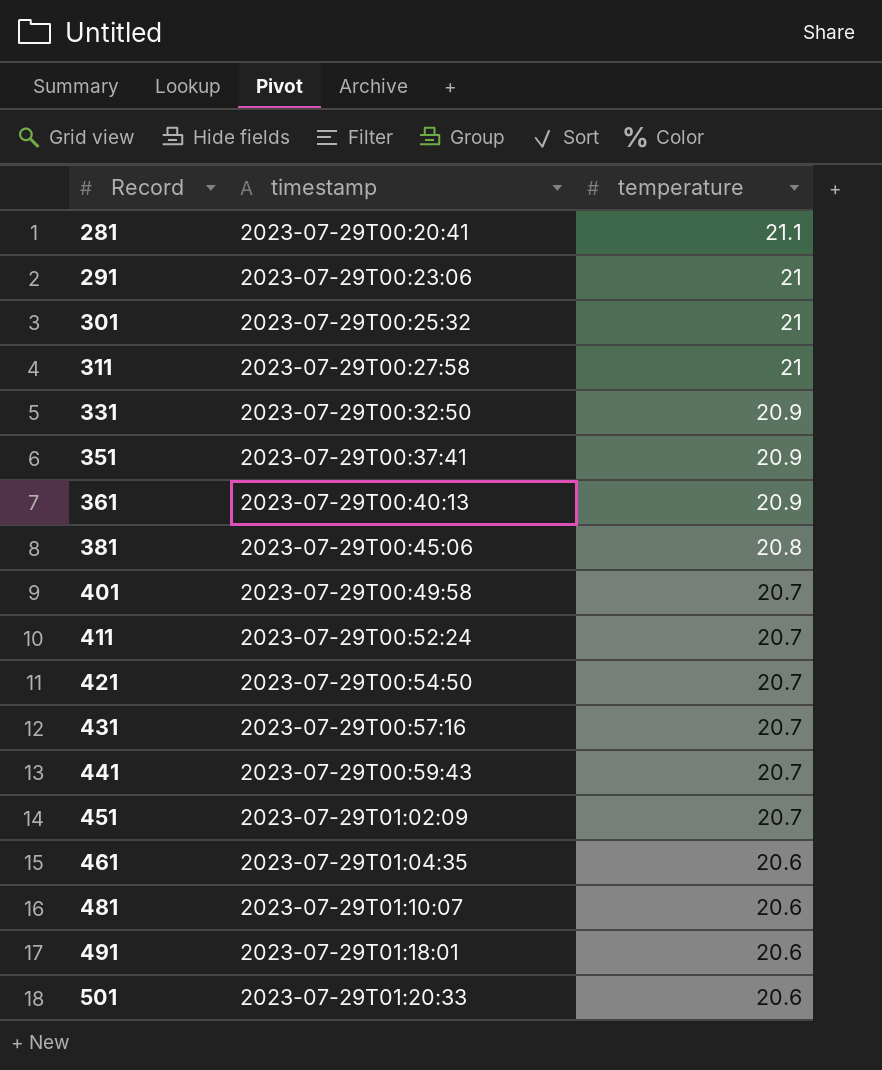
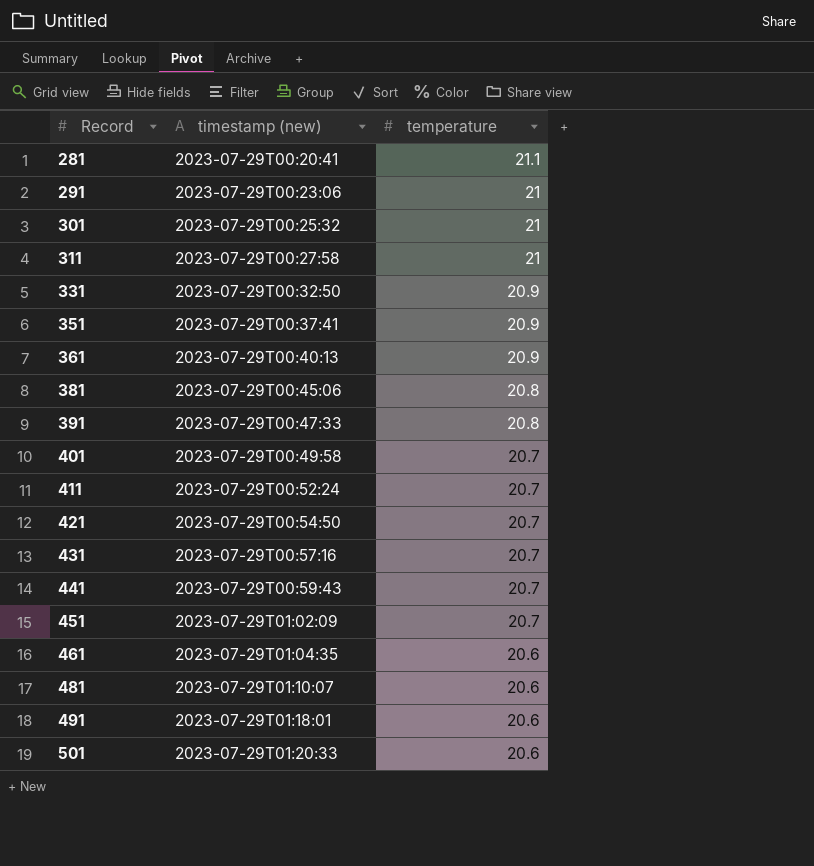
column name: timestamp -> timestamp (new)
row 391: none -> 2023-07-29T00:47:33 | 20.8

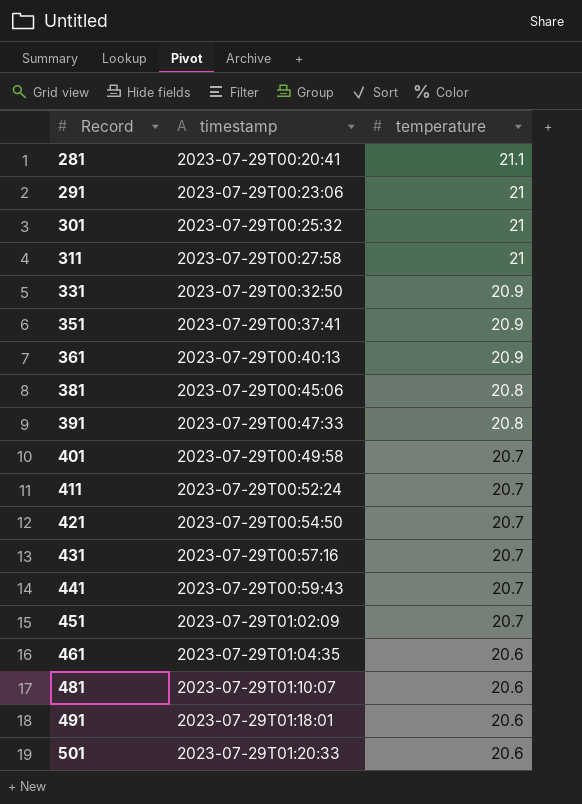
column name: timestamp (new) -> timestamp

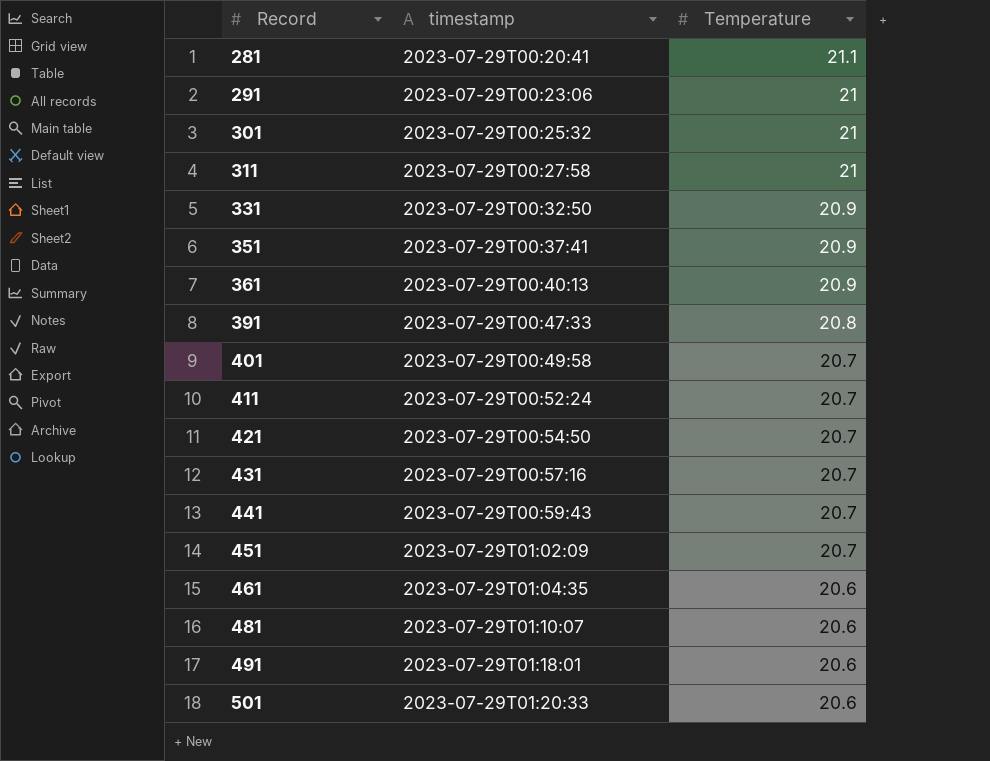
column name: temperature -> Temperature
row 381: 2023-07-29T00:45:06 | 20.8 -> none

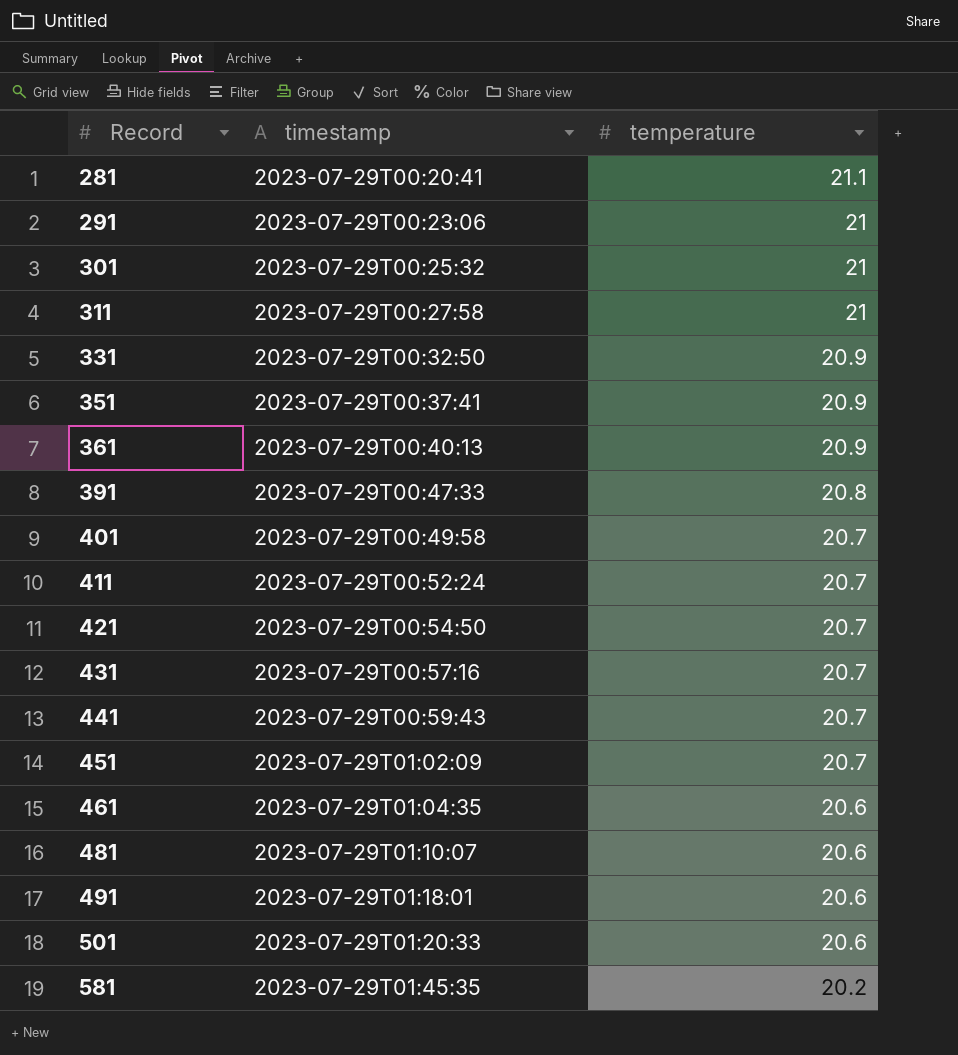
column name: Temperature -> temperature
row 581: none -> 2023-07-29T01:45:35 | 20.2

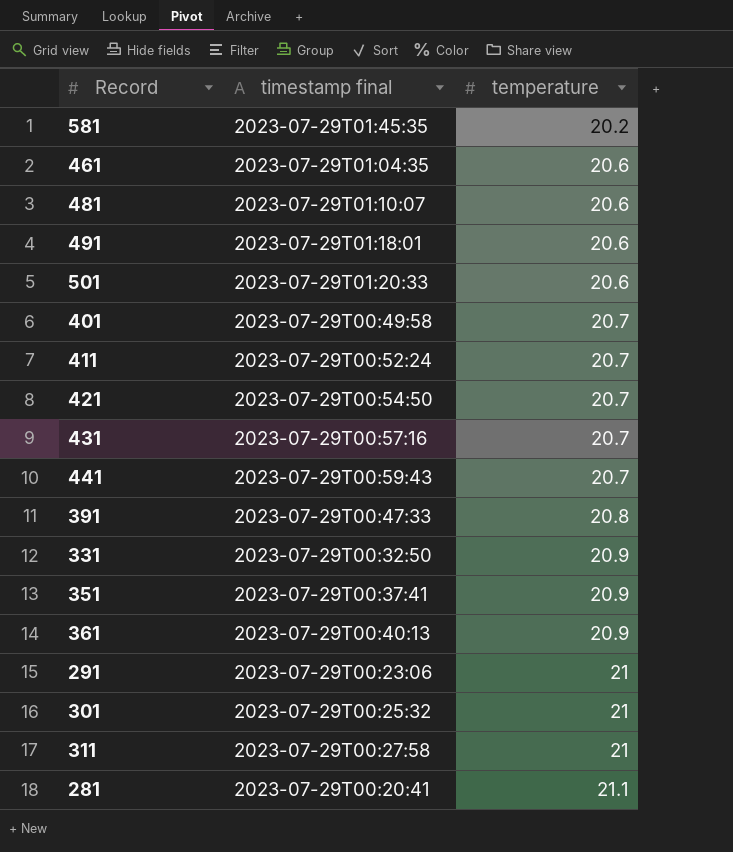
row order: Record ascending -> temperature ascending
column name: timestamp -> timestamp final
row 451: 2023-07-29T01:02:09 | 20.7 -> none

